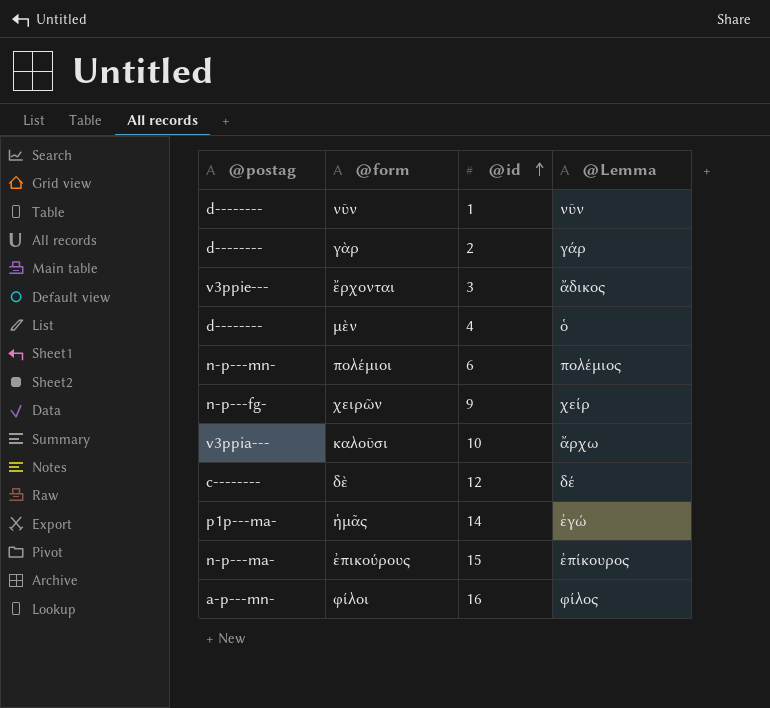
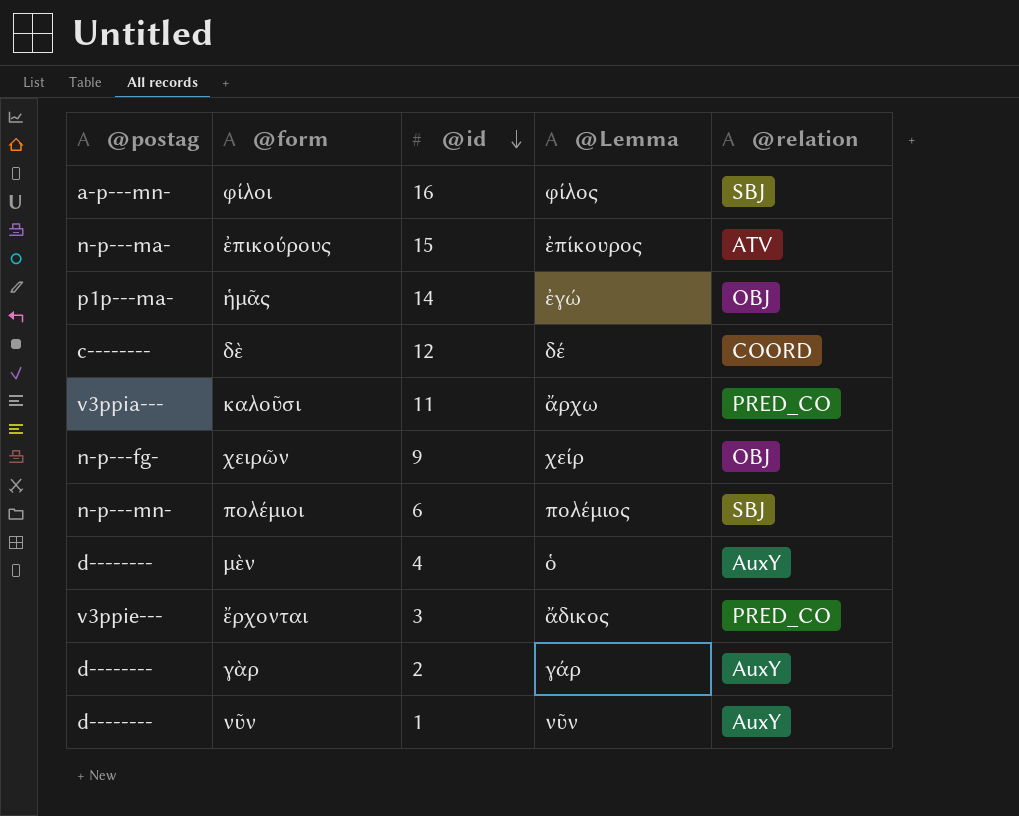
row order: @id ascending -> @id descending
column @relation | position: none -> 5
καλοῦσι | @id: 10 -> 11

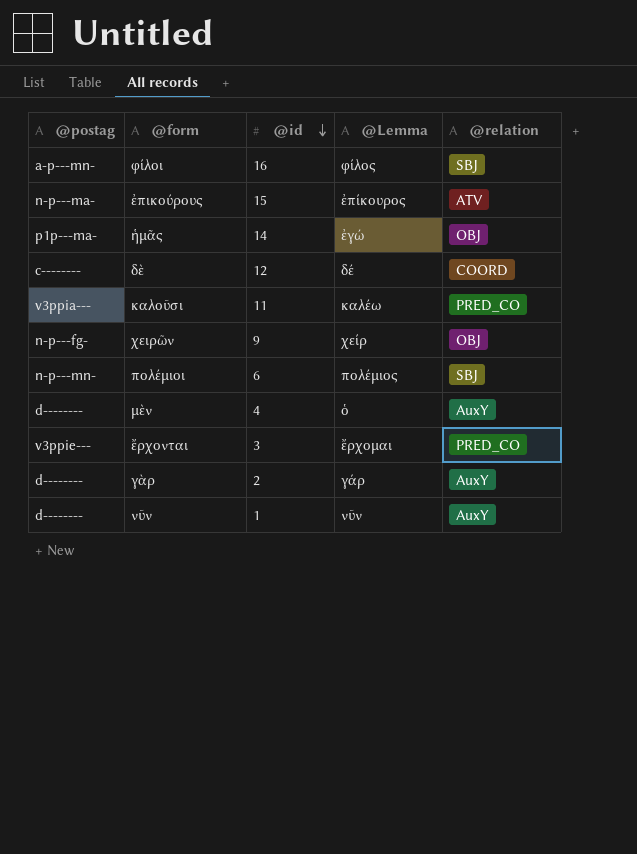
καλοῦσι | @Lemma: ἄρχω -> καλέω
ἔρχονται | @Lemma: ἄδικος -> ἔρχομαι

